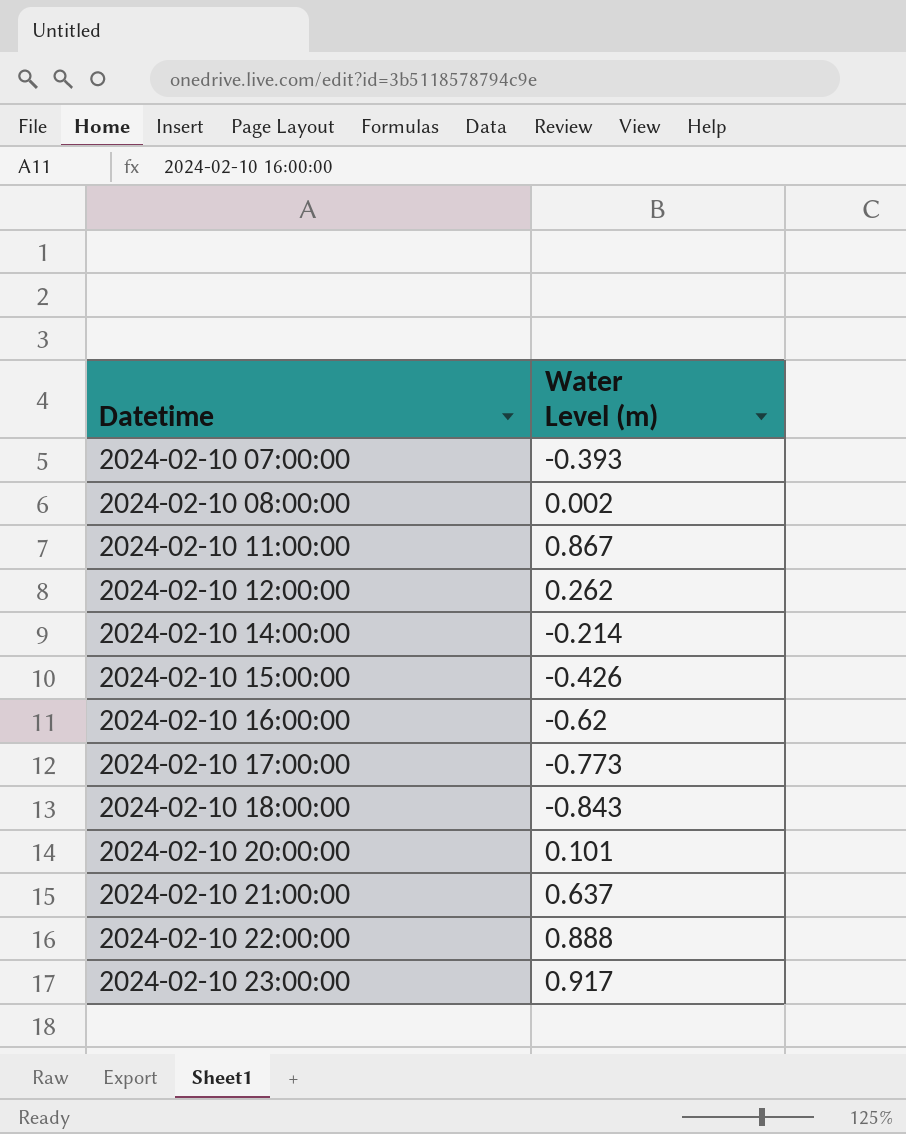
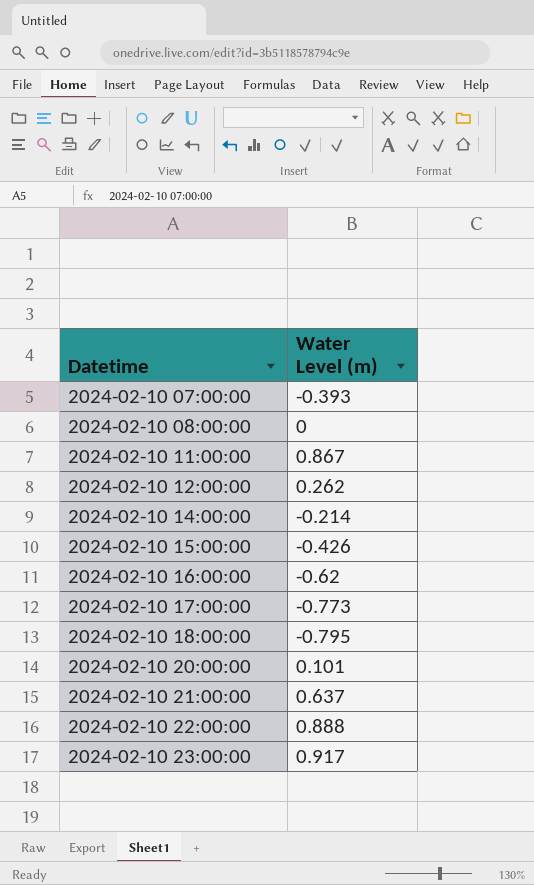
2024-02-10 08:00:00 | Water Level (m): 0.002 -> 0
2024-02-10 18:00:00 | Water Level (m): -0.843 -> -0.795

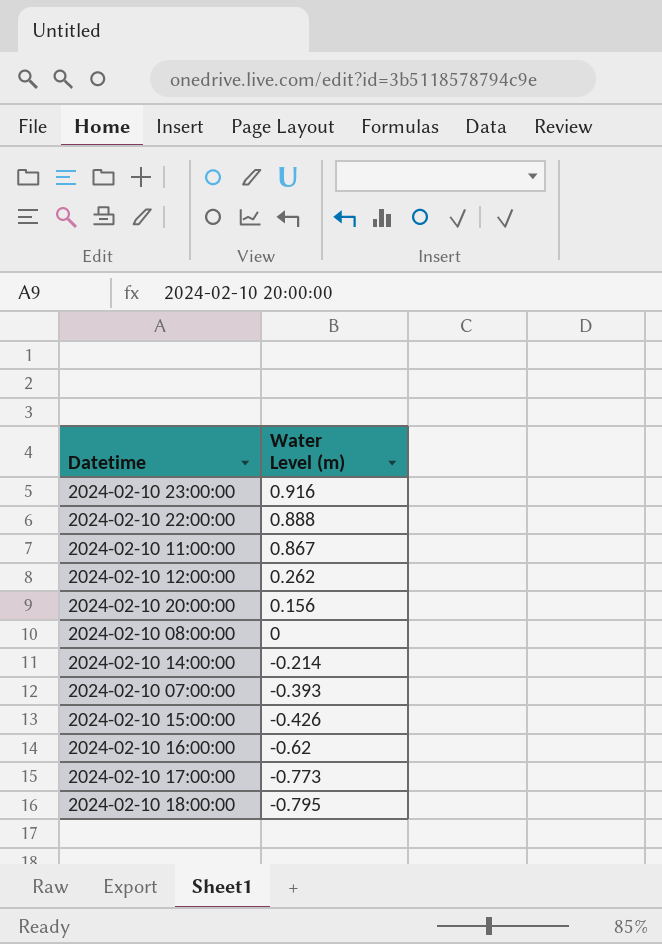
row order: Datetime ascending -> Water Level (m) descending
row 2024-02-10 21:00:00: 0.637 -> none
2024-02-10 23:00:00 | Water Level (m): 0.917 -> 0.916
2024-02-10 20:00:00 | Water Level (m): 0.101 -> 0.156

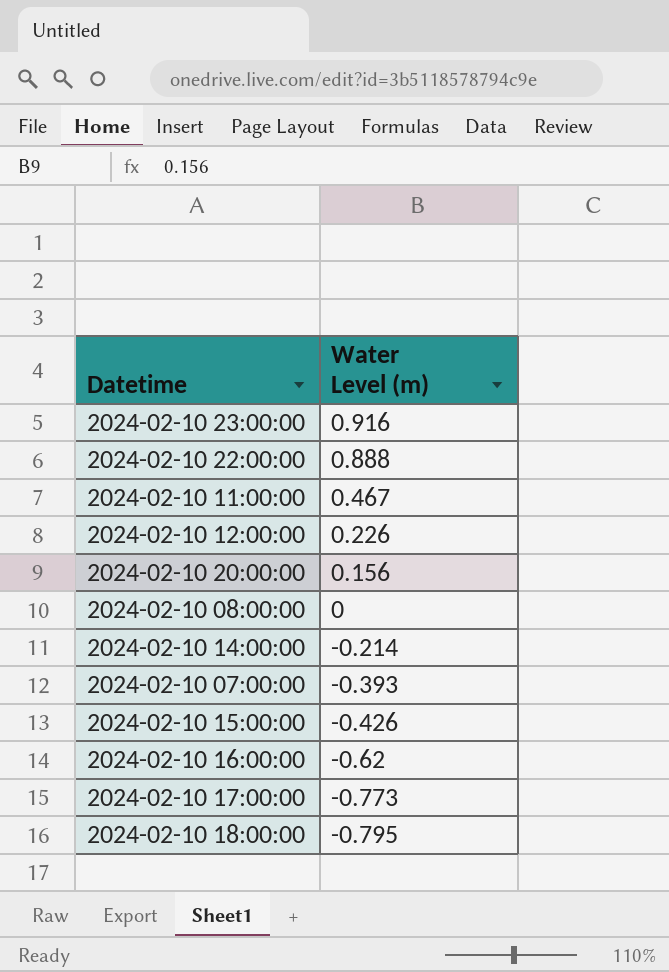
2024-02-10 11:00:00 | Water Level (m): 0.867 -> 0.467
2024-02-10 12:00:00 | Water Level (m): 0.262 -> 0.226

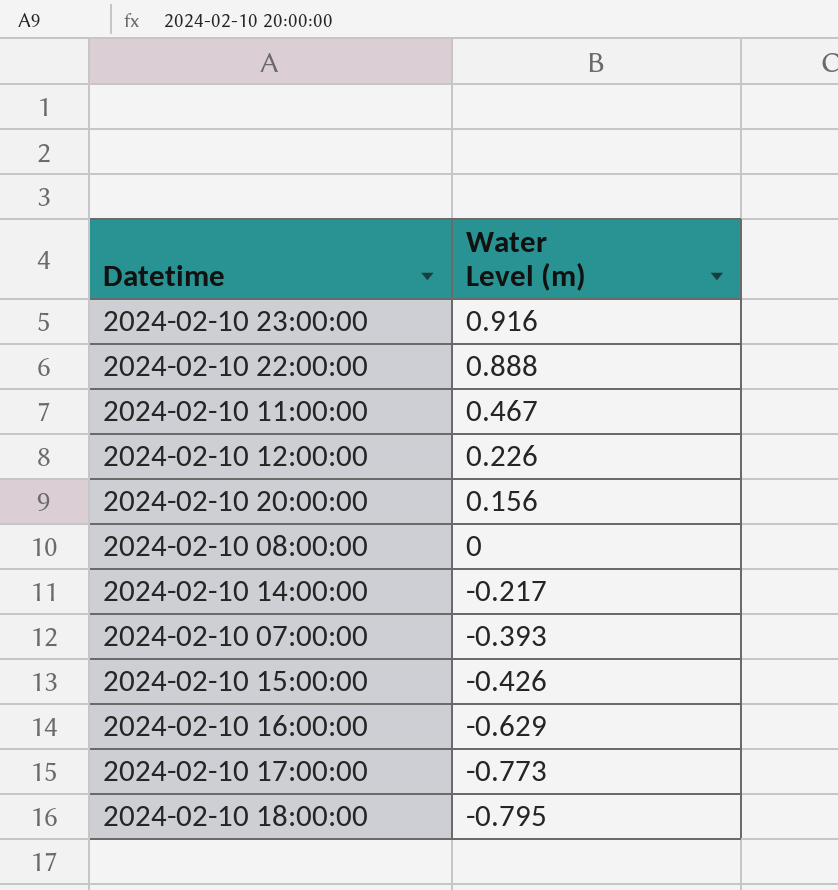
2024-02-10 14:00:00 | Water Level (m): -0.214 -> -0.217
2024-02-10 16:00:00 | Water Level (m): -0.62 -> -0.629

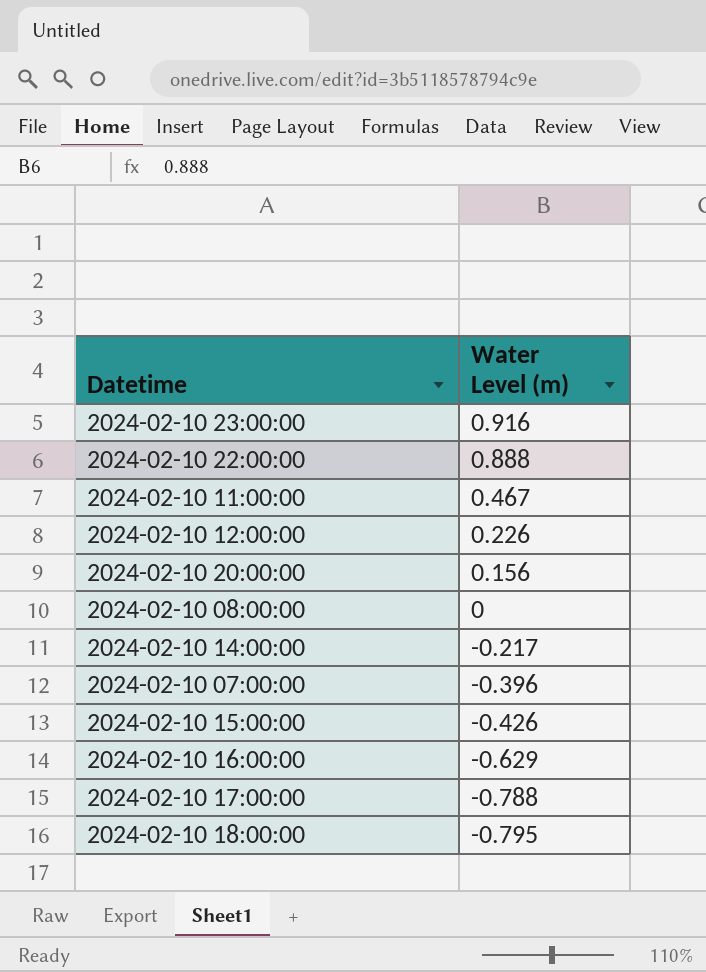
2024-02-10 07:00:00 | Water Level (m): -0.393 -> -0.396
2024-02-10 17:00:00 | Water Level (m): -0.773 -> -0.788

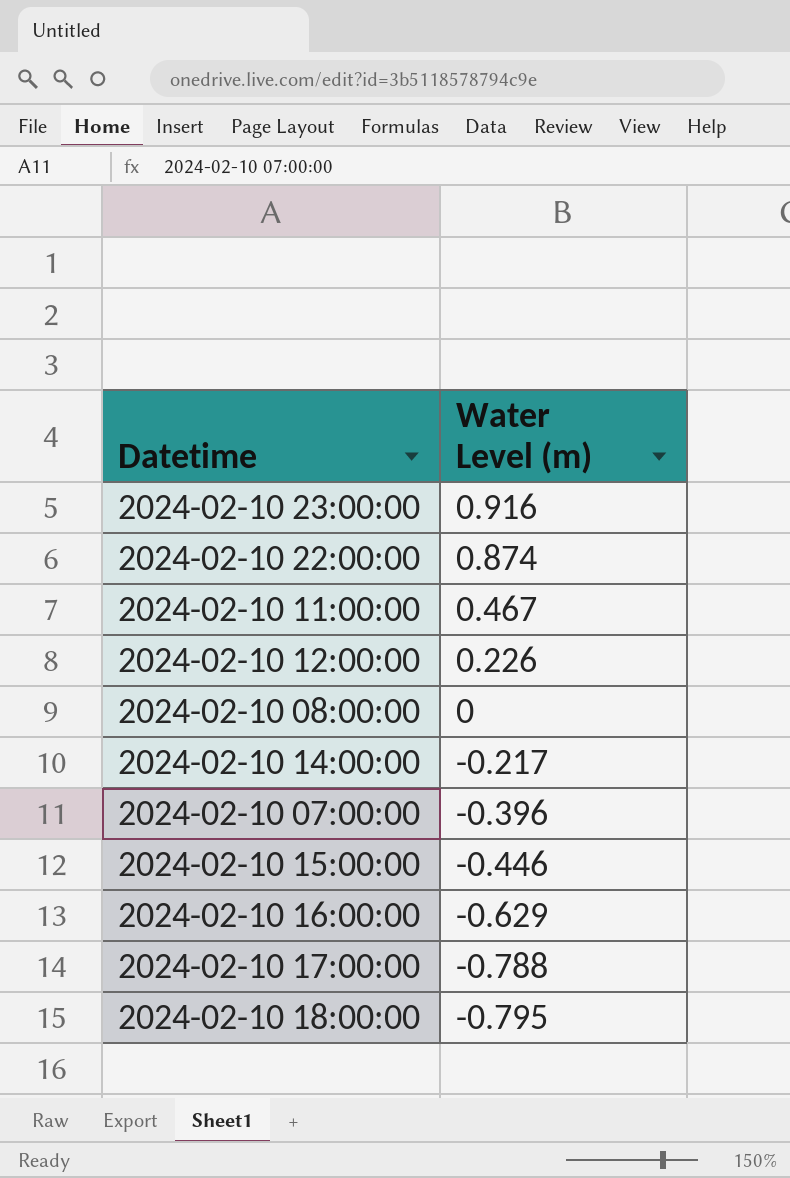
row 2024-02-10 20:00:00: 0.156 -> none
2024-02-10 22:00:00 | Water Level (m): 0.888 -> 0.874
2024-02-10 15:00:00 | Water Level (m): -0.426 -> -0.446

